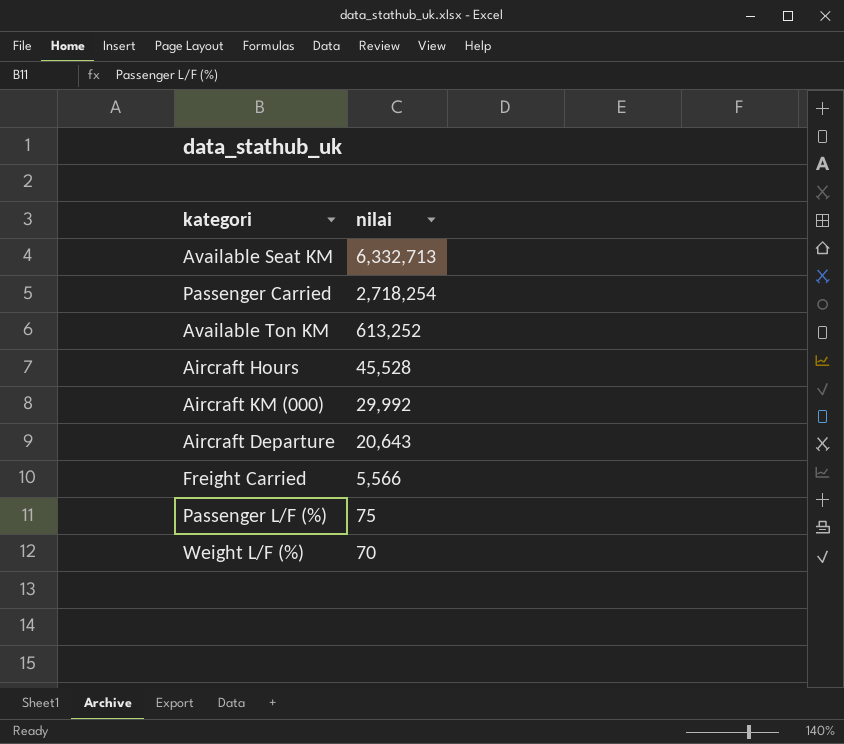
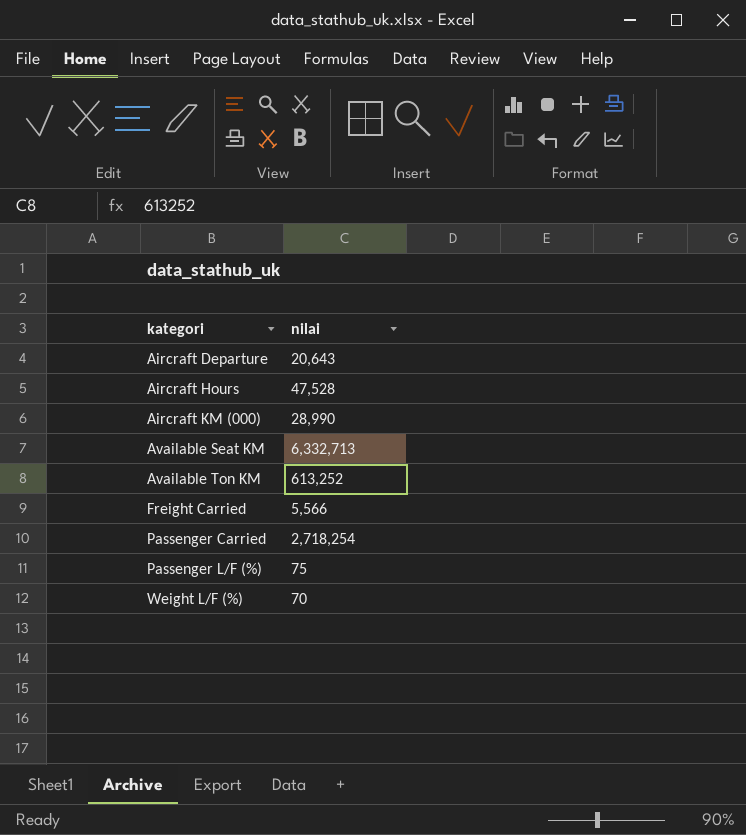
row order: nilai descending -> kategori ascending
Aircraft Hours | nilai: 45,528 -> 47,528
Aircraft KM (000) | nilai: 29,992 -> 28,990

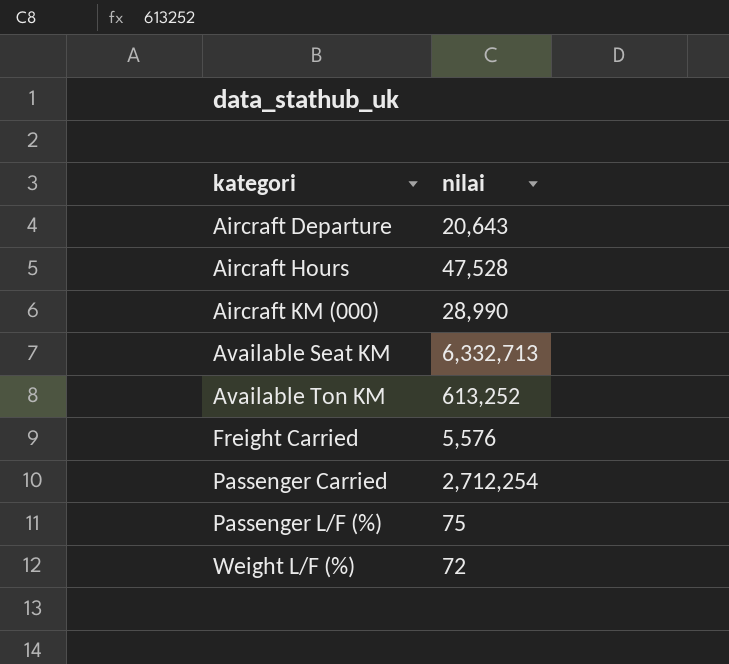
Freight Carried | nilai: 5,566 -> 5,576
Passenger Carried | nilai: 2,718,254 -> 2,712,254
Weight L/F (%) | nilai: 70 -> 72

